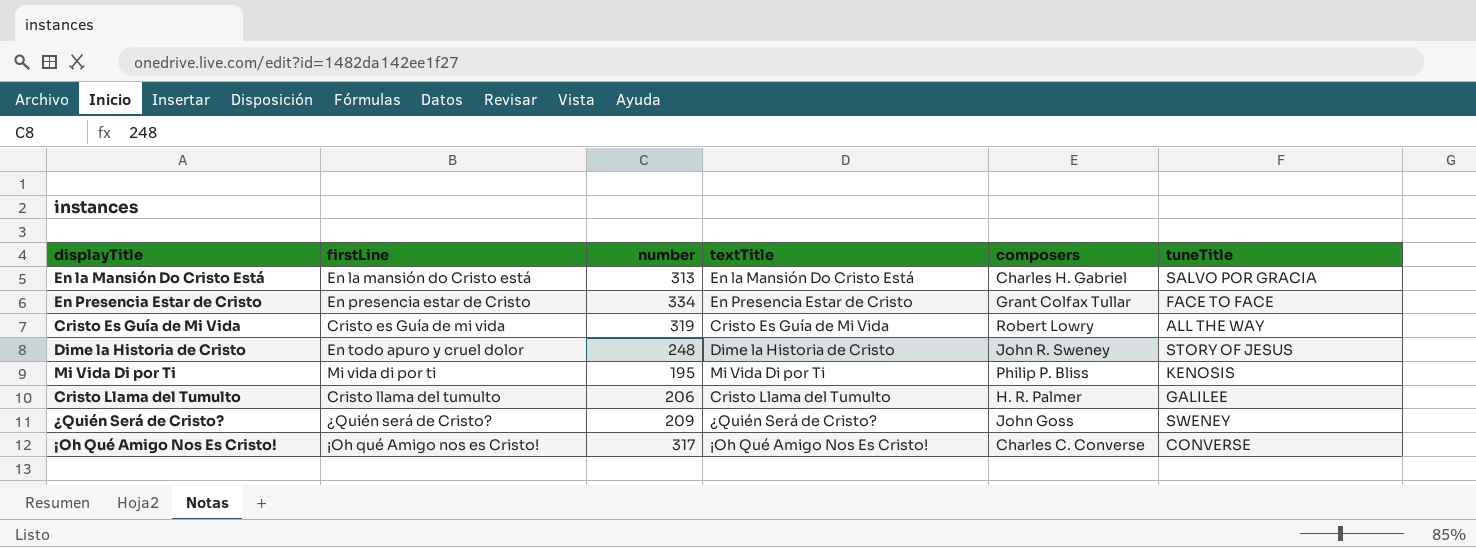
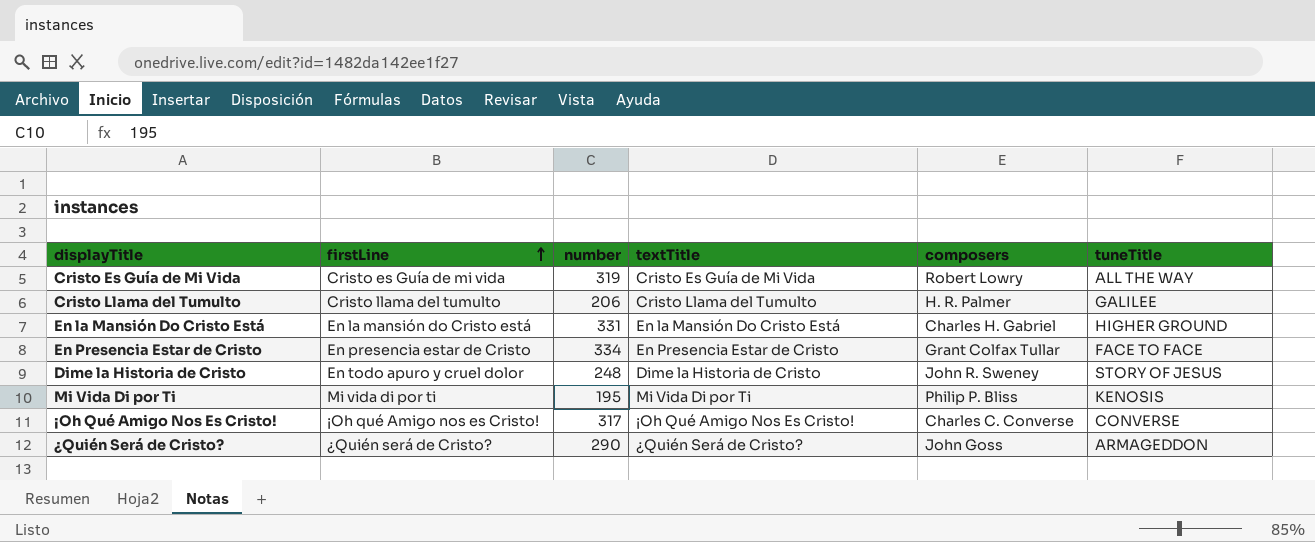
row order: none -> firstLine ascending
En la Mansión Do Cristo Está | number: 313 -> 331
En la Mansión Do Cristo Está | tuneTitle: SALVO POR GRACIA -> HIGHER GROUND
¿Quién Será de Cristo? | number: 209 -> 290
¿Quién Será de Cristo? | tuneTitle: SWENEY -> ARMAGEDDON

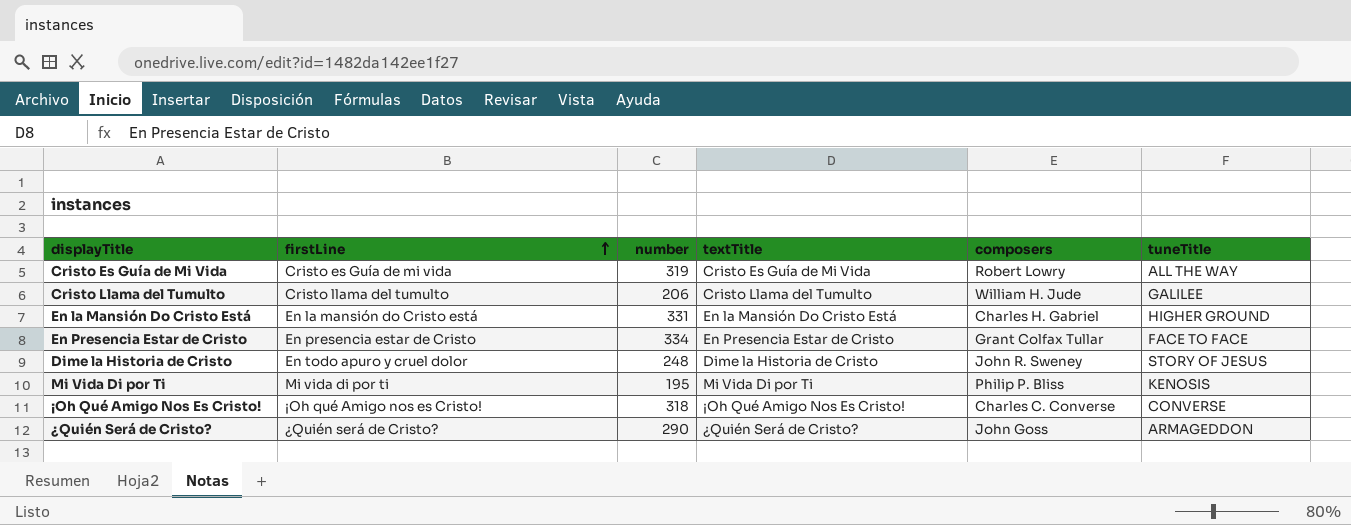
Cristo Llama del Tumulto | composers: H. R. Palmer -> William H. Jude
¡Oh Qué Amigo Nos Es Cristo! | number: 317 -> 318

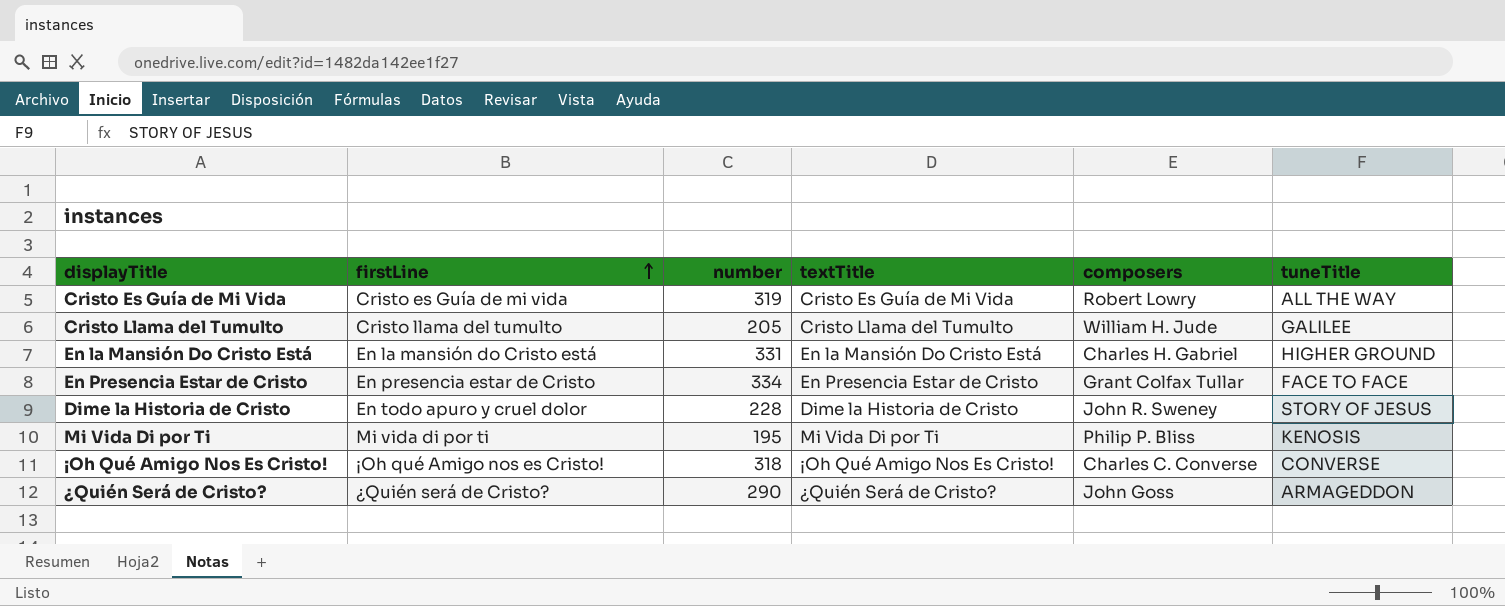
Cristo Llama del Tumulto | number: 206 -> 205
Dime la Historia de Cristo | number: 248 -> 228

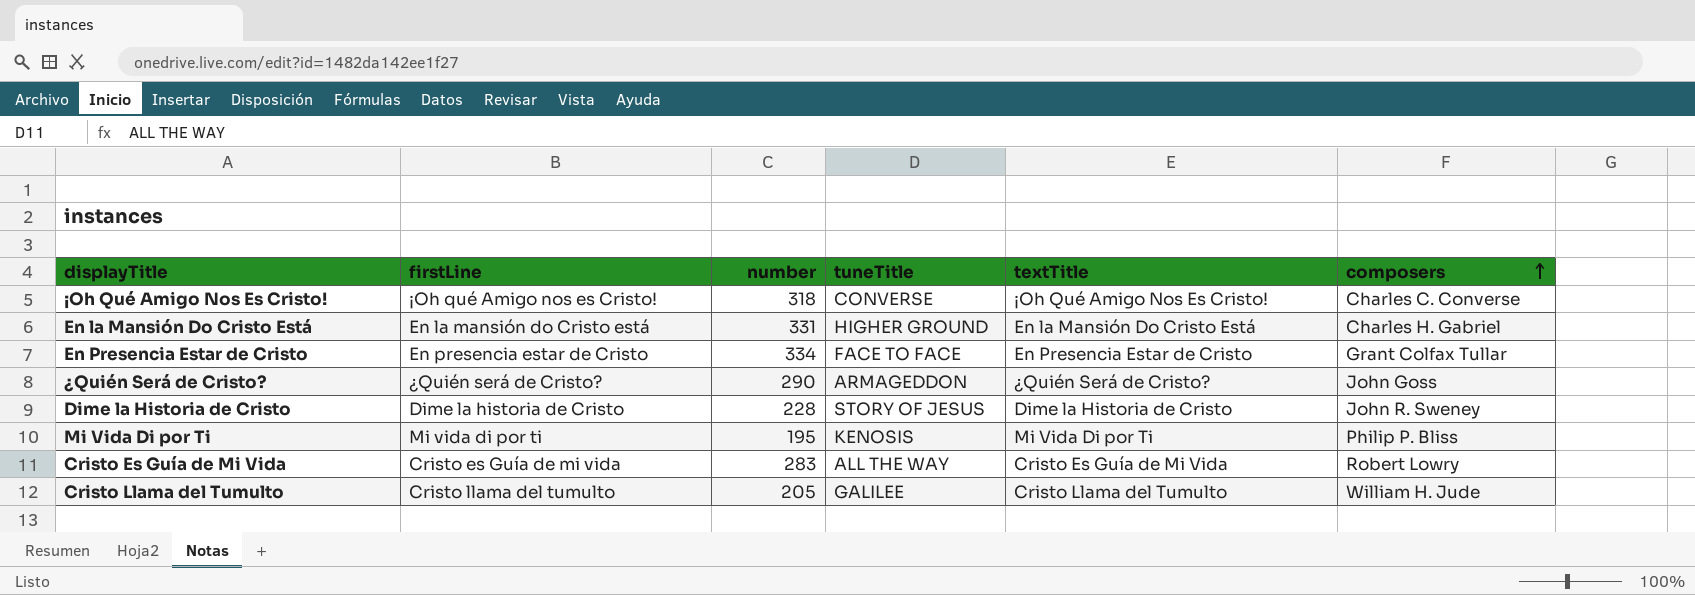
row order: firstLine ascending -> composers ascending
column tuneTitle | position: 6 -> 4
Dime la Historia de Cristo | firstLine: En todo apuro y cruel dolor -> Dime la historia de Cristo
Cristo Es Guía de Mi Vida | number: 319 -> 283

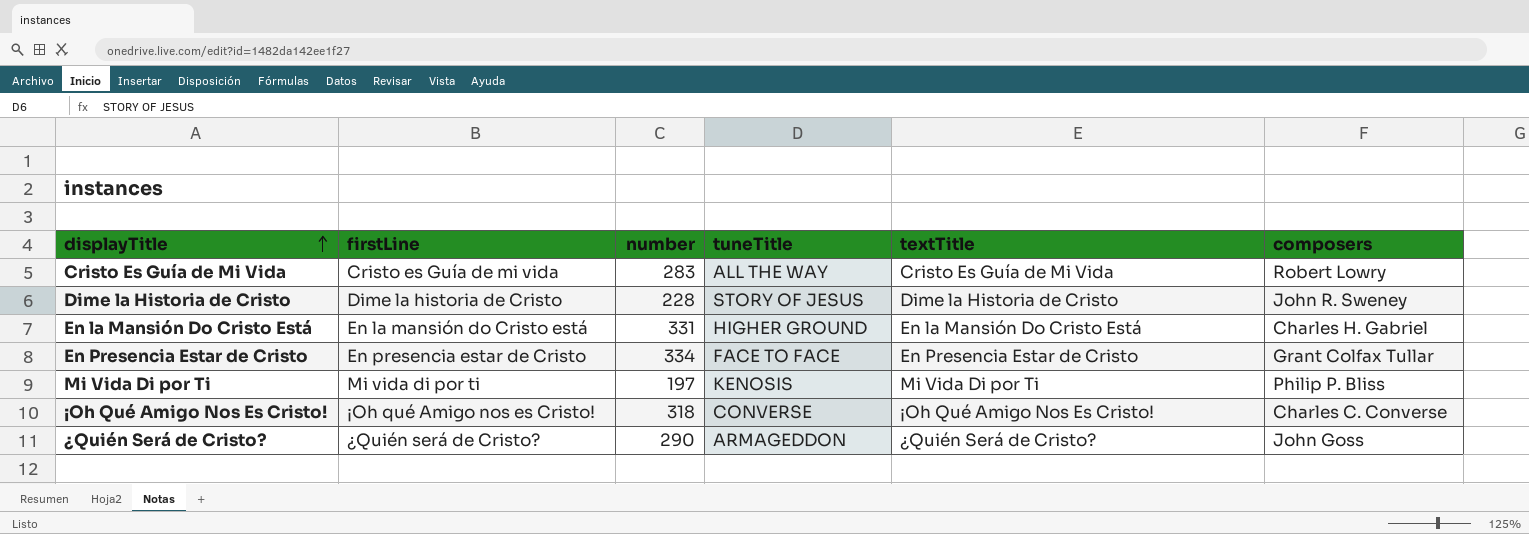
row order: composers ascending -> displayTitle ascending
row Cristo Llama del Tumulto: Cristo llama del tumulto | 205 | GALILEE | Cristo Llama del Tumulto | William H. Jude -> none
Mi Vida Di por Ti | number: 195 -> 197

